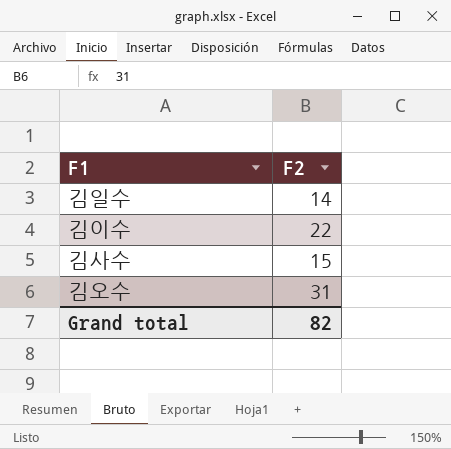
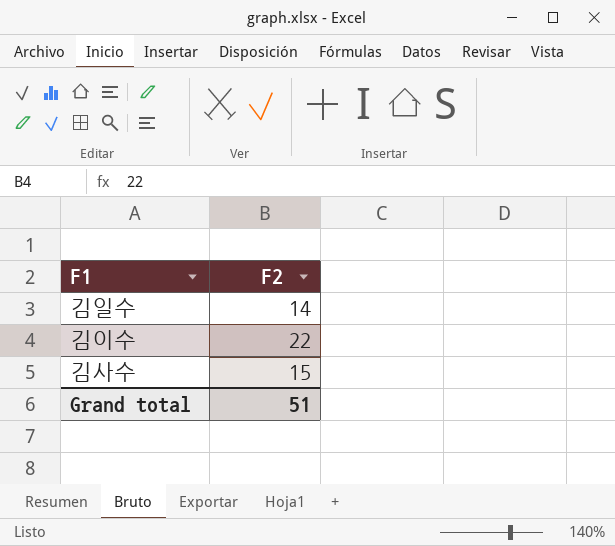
row 김오수: 31 -> none
Grand total | F2: 82 -> 51

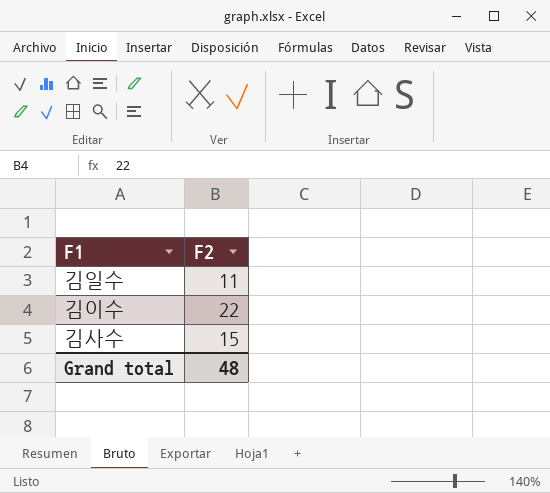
김일수 | F2: 14 -> 11
Grand total | F2: 51 -> 48

